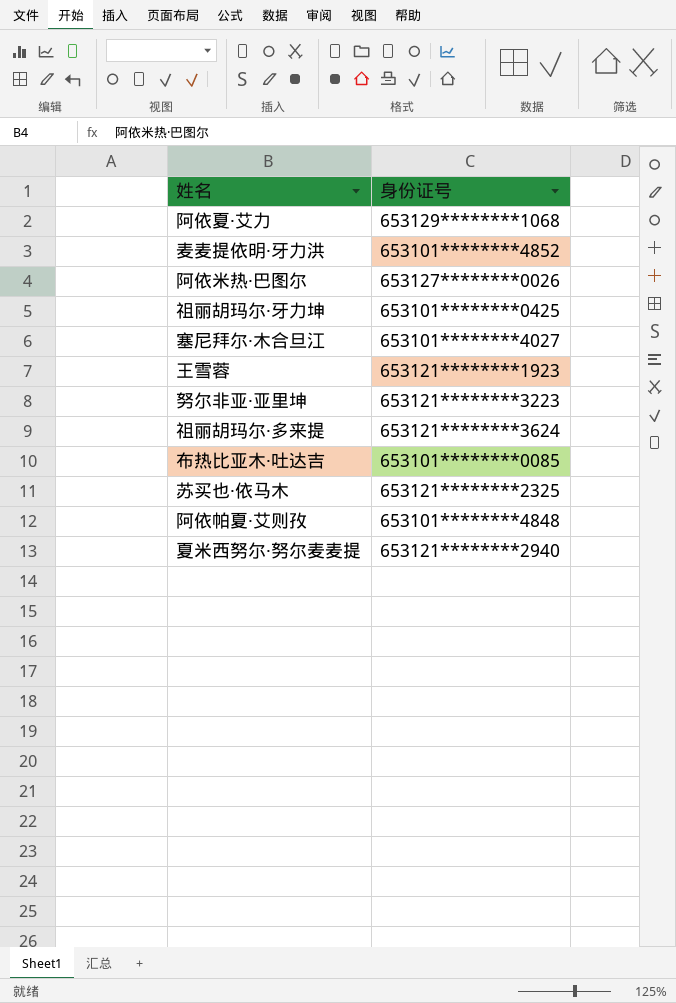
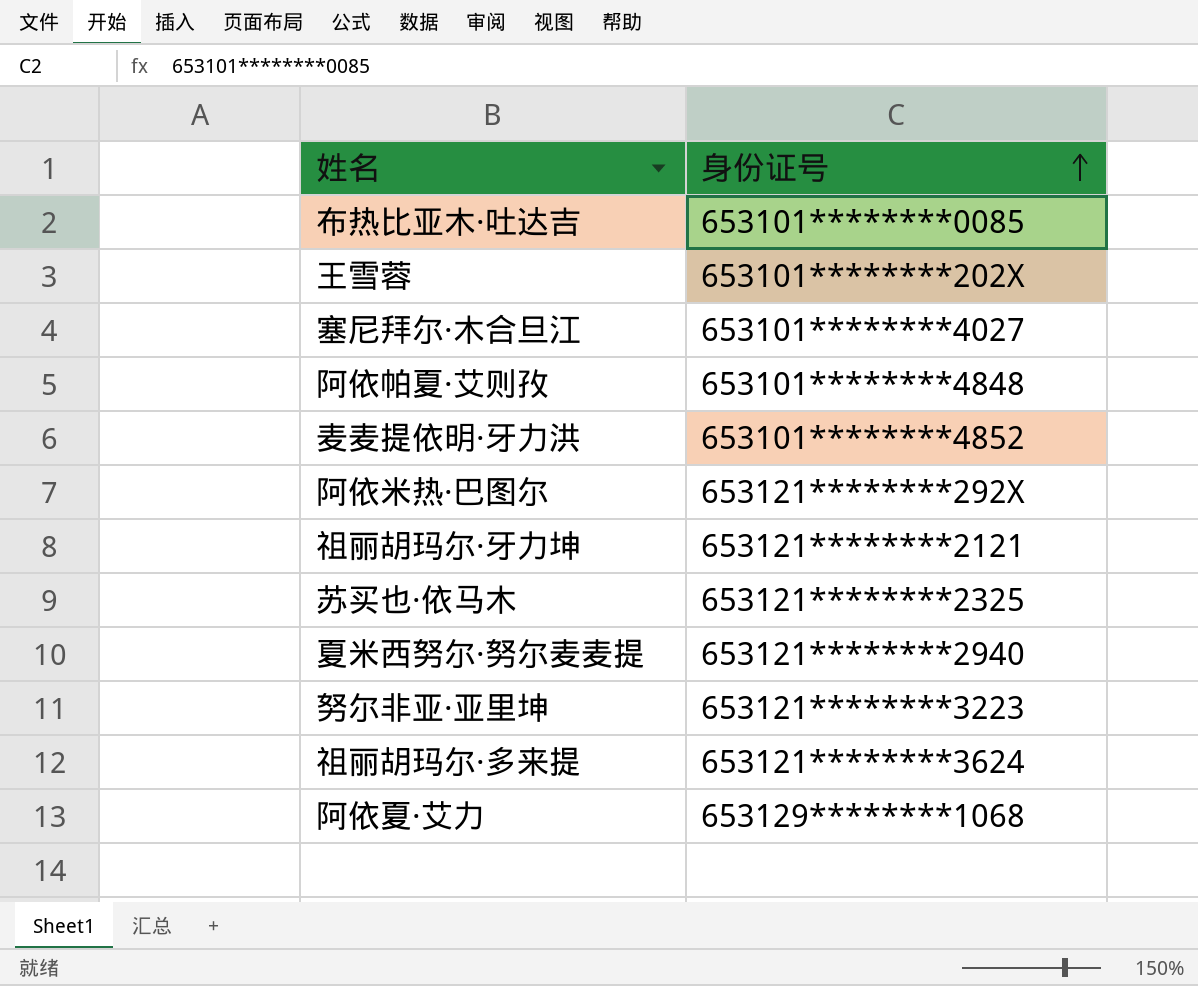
row order: none -> 身份证号 ascending
王雪蓉 | 身份证号: 653121********1923 -> 653101********202X
阿依米热·巴图尔 | 身份证号: 653127********0026 -> 653121********292X
祖丽胡玛尔·牙力坤 | 身份证号: 653101********0425 -> 653121********2121

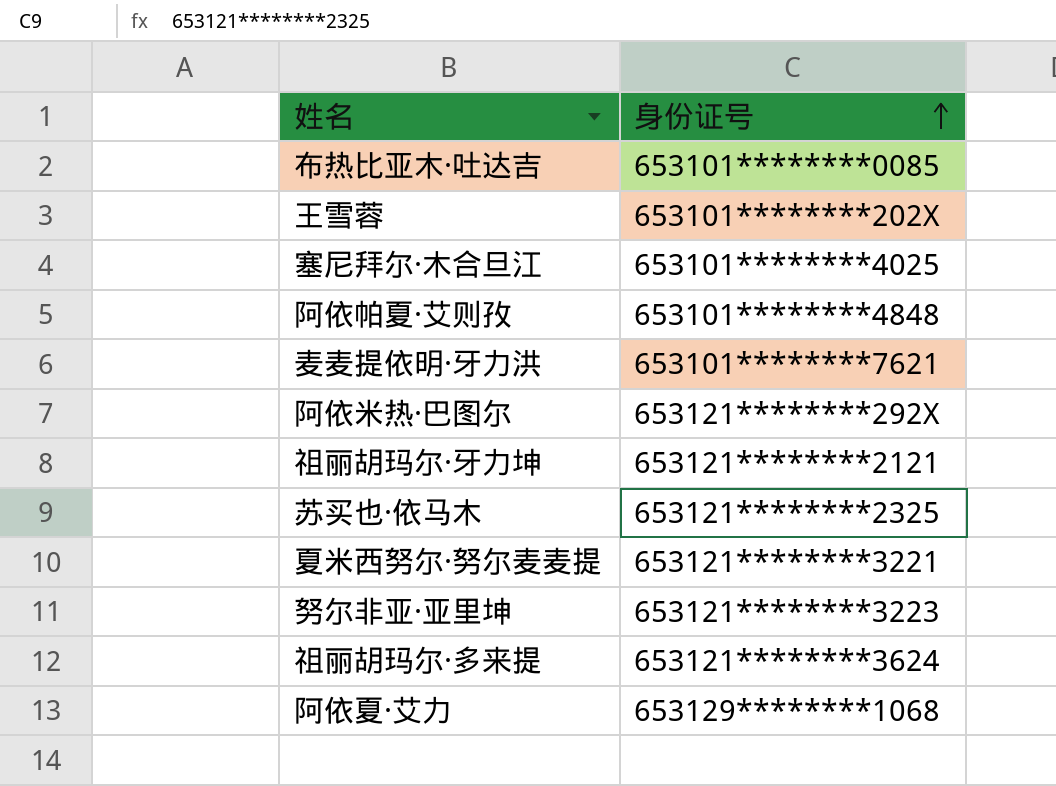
塞尼拜尔·木合旦江 | 身份证号: 653101********4027 -> 653101********4025
麦麦提依明·牙力洪 | 身份证号: 653101********4852 -> 653101********7621
夏米西努尔·努尔麦麦提 | 身份证号: 653121********2940 -> 653121********3221

